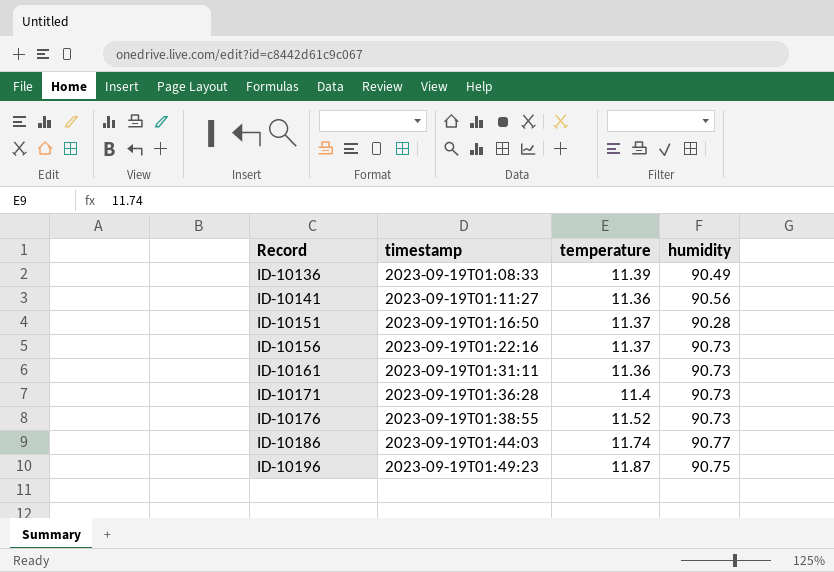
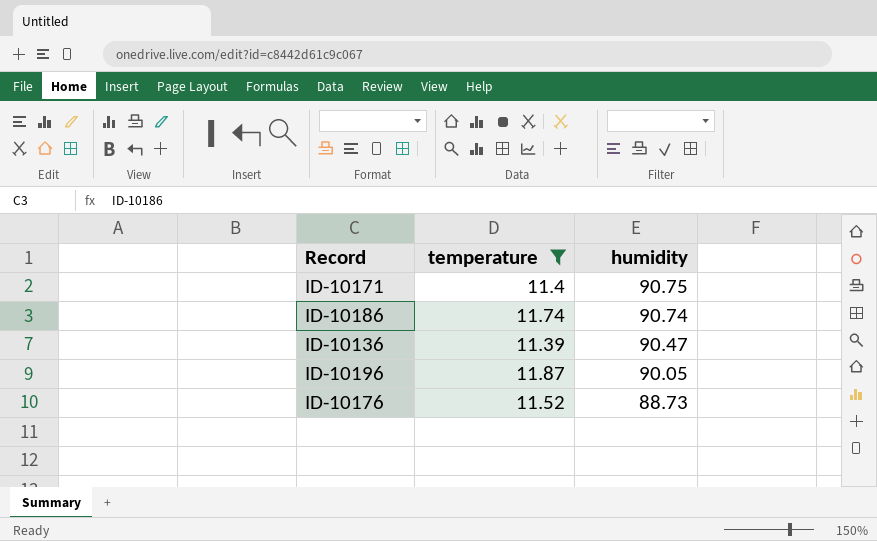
filter: none -> temperature >= 11.39
row order: Record ascending -> humidity descending
column timestamp | position: 2 -> none
ID-10171 | humidity: 90.73 -> 90.75
ID-10186 | humidity: 90.77 -> 90.74
ID-10136 | humidity: 90.49 -> 90.47
ID-10196 | humidity: 90.75 -> 90.05
ID-10176 | humidity: 90.73 -> 88.73

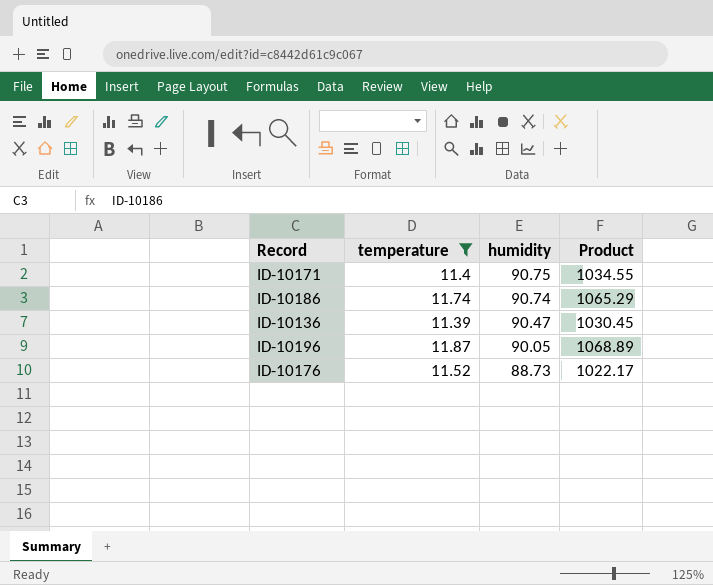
column Product | formula: none -> [temperature] * [humidity]

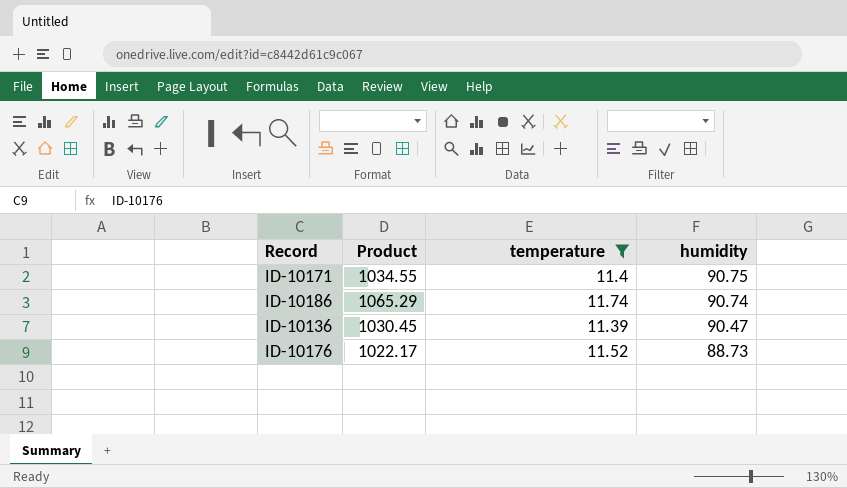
column Product | position: 4 -> 2
row ID-10196: 11.87 | 90.05 | 1068.89 -> none

